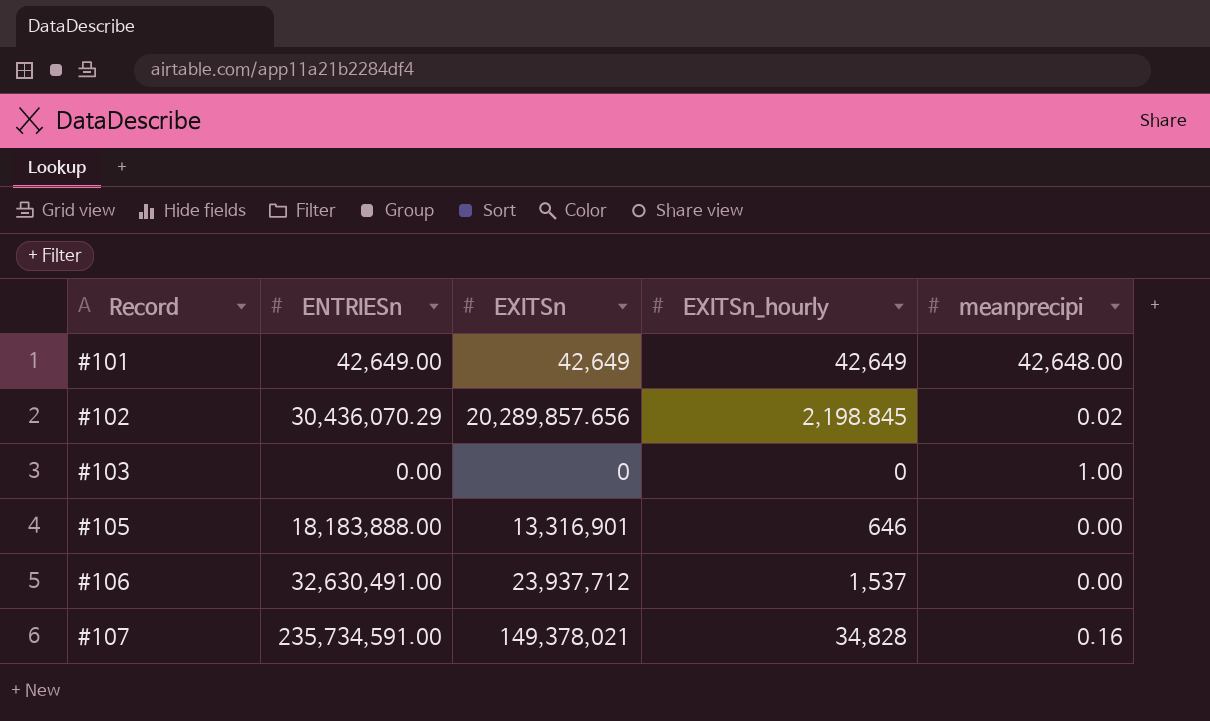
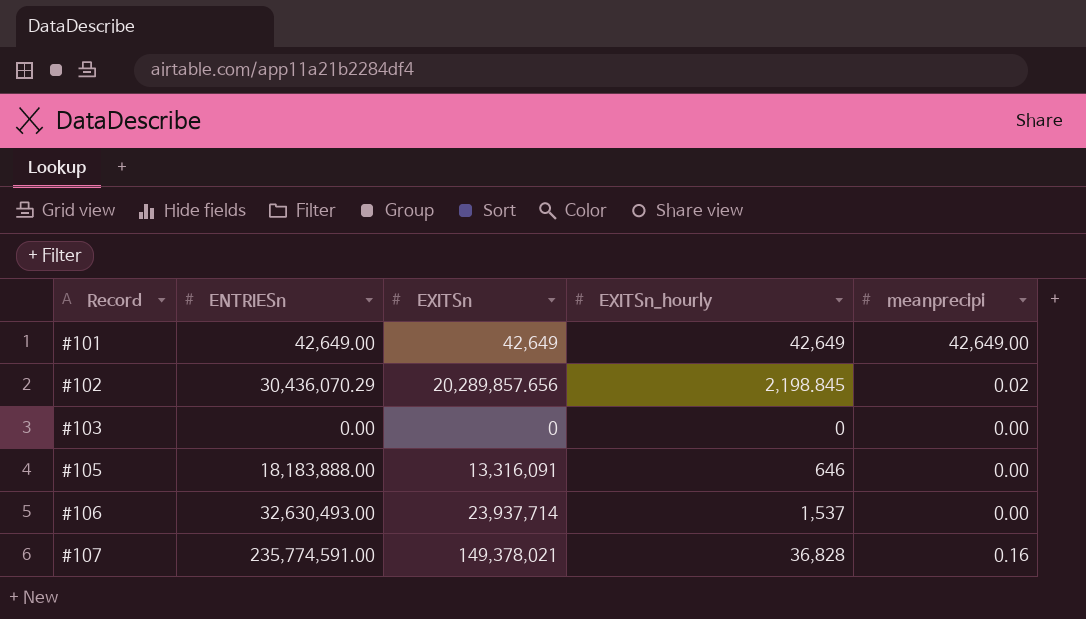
#101 | meanprecipi: 42,648.00 -> 42,649.00
#103 | meanprecipi: 1.00 -> 0.00
#105 | EXITSn: 13,316,901 -> 13,316,091
#106 | ENTRIESn: 32,630,491.00 -> 32,630,493.00
#106 | EXITSn: 23,937,712 -> 23,937,714
#107 | ENTRIESn: 235,734,591.00 -> 235,774,591.00
#107 | EXITSn_hourly: 34,828 -> 36,828

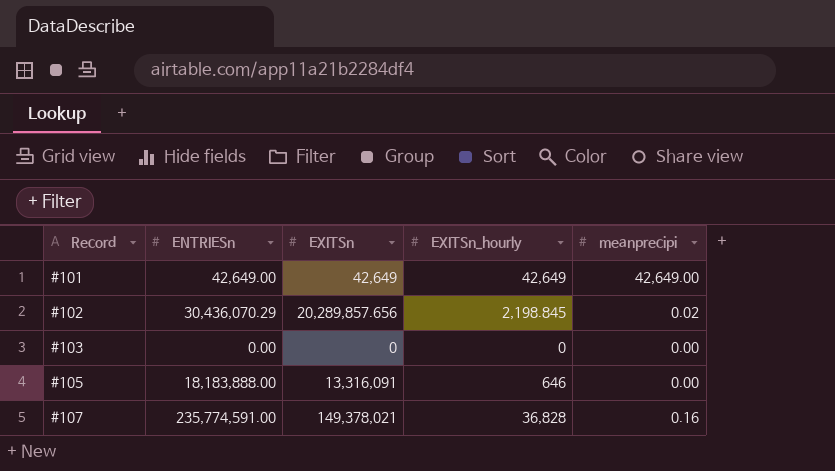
row #106: 32,630,493.00 | 23,937,714 | 1,537 | 0.00 -> none

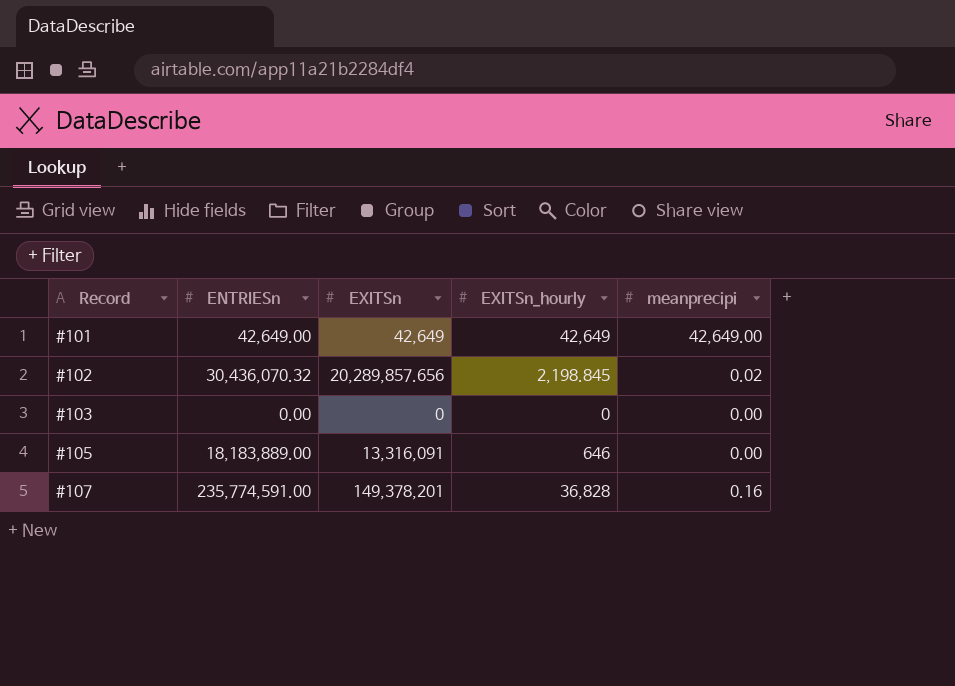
#102 | ENTRIESn: 30,436,070.29 -> 30,436,070.32
#105 | ENTRIESn: 18,183,888.00 -> 18,183,889.00
#107 | EXITSn: 149,378,021 -> 149,378,201

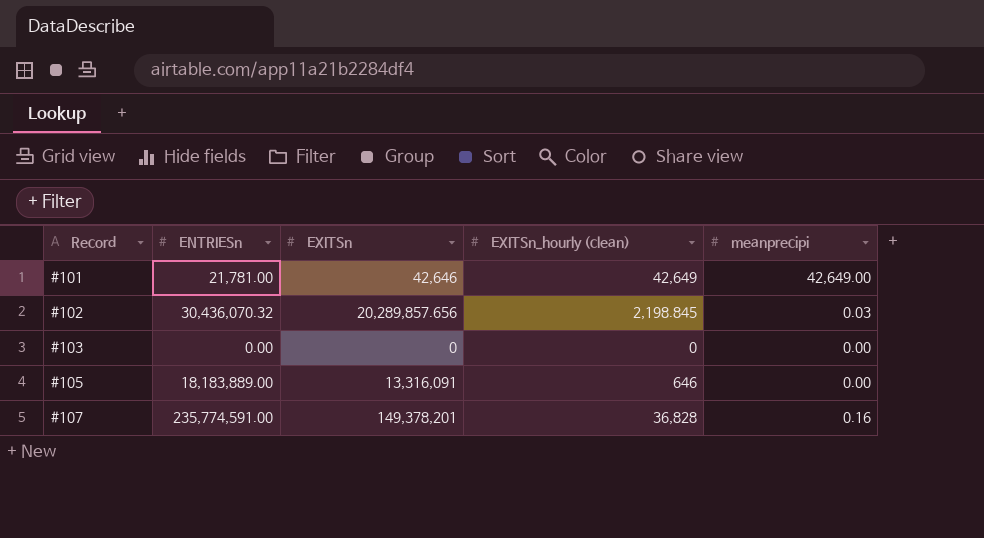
column name: EXITSn_hourly -> EXITSn_hourly (clean)
#101 | ENTRIESn: 42,649.00 -> 21,781.00
#101 | EXITSn: 42,649 -> 42,646
#102 | meanprecipi: 0.02 -> 0.03

